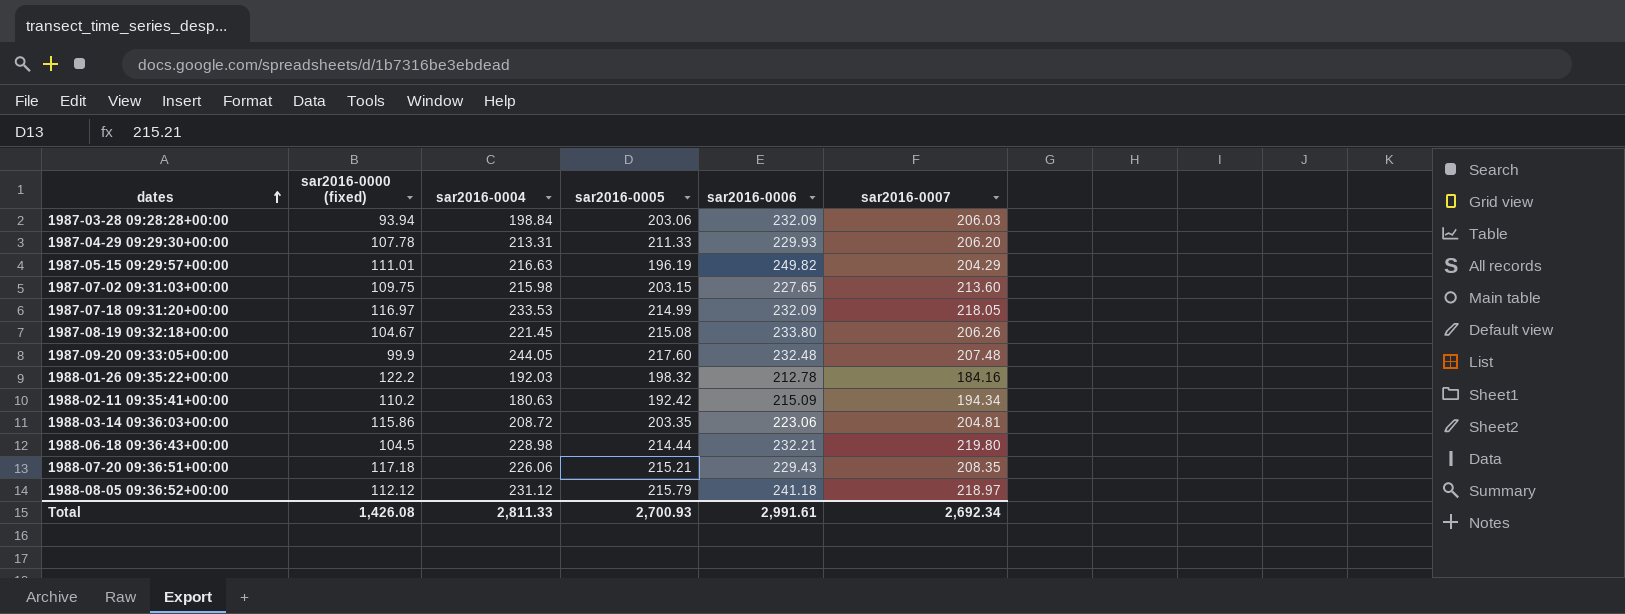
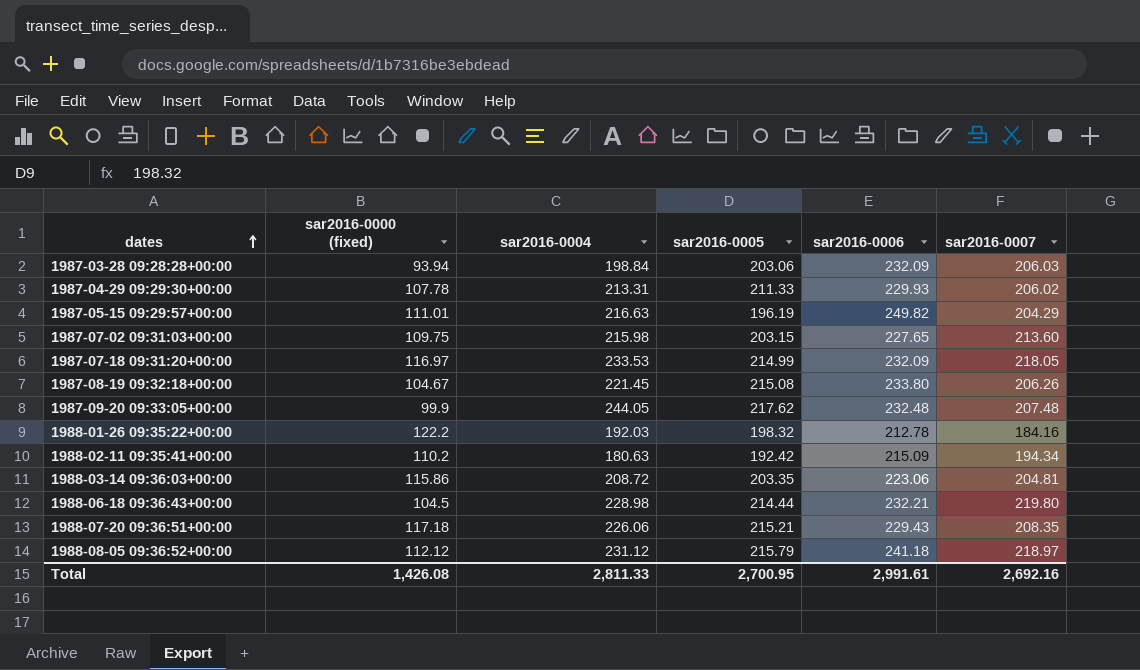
1987-04-29 09:29:30+00:00 | sar2016-0007: 206.20 -> 206.02
1987-09-20 09:33:05+00:00 | sar2016-0005: 217.60 -> 217.62
Total | sar2016-0005: 2,700.93 -> 2,700.95
Total | sar2016-0007: 2,692.34 -> 2,692.16

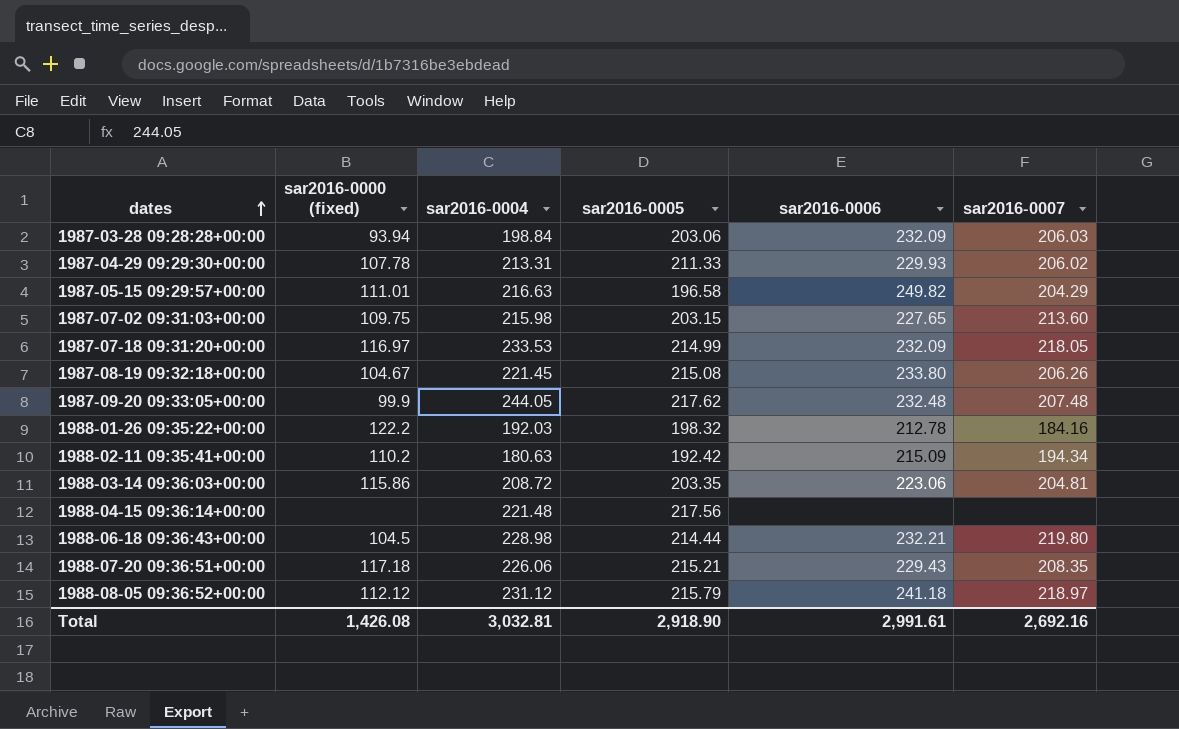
1987-05-15 09:29:57+00:00 | sar2016-0005: 196.19 -> 196.58
row 1988-04-15 09:36:14+00:00: none -> none | 221.48 | 217.56 | none | none
Total | sar2016-0004: 2,811.33 -> 3,032.81
Total | sar2016-0005: 2,700.95 -> 2,918.90

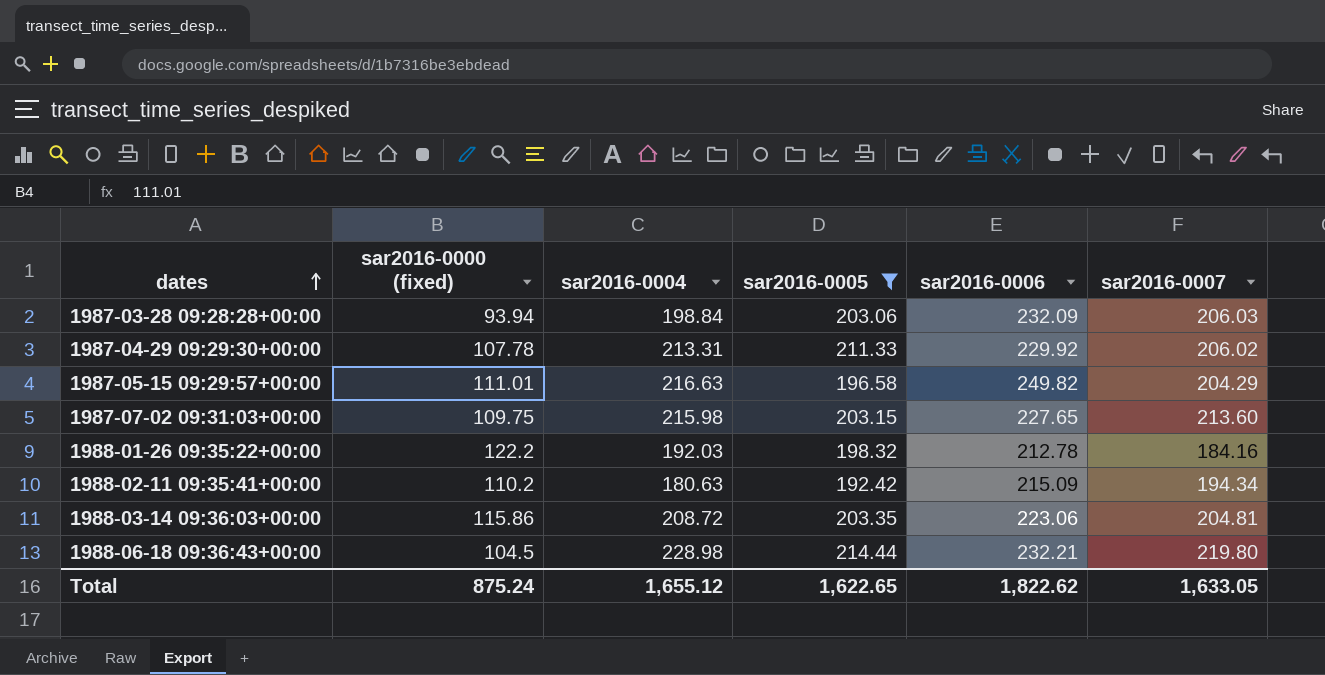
filter: none -> sar2016-0005 <= 214.44
1987-04-29 09:29:30+00:00 | sar2016-0006: 229.93 -> 229.92
Total | sar2016-0000 (fixed): 1,426.08 -> 875.24
Total | sar2016-0004: 3,032.81 -> 1,655.12
Total | sar2016-0005: 2,918.90 -> 1,622.65
Total | sar2016-0006: 2,991.61 -> 1,822.62
Total | sar2016-0007: 2,692.16 -> 1,633.05

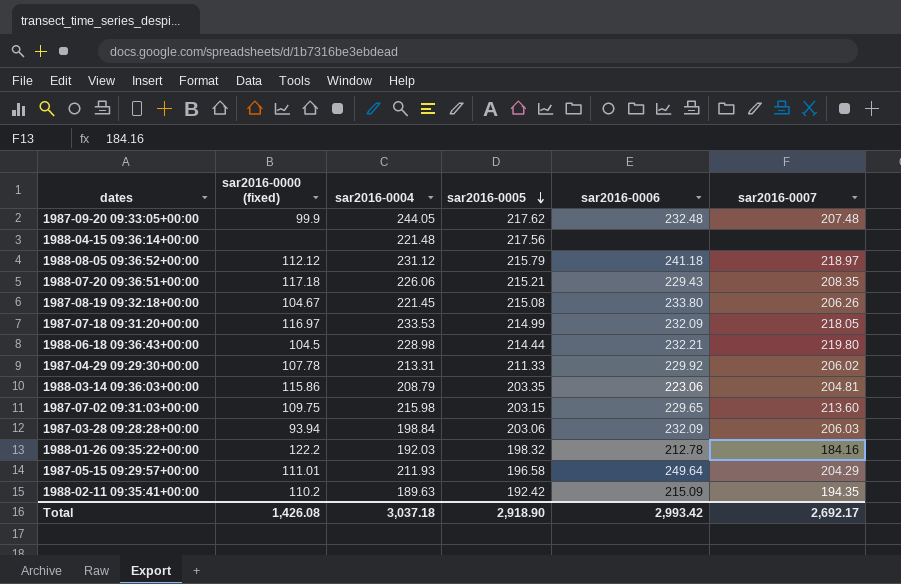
filter: sar2016-0005 <= 214.44 -> none
row order: dates ascending -> sar2016-0005 descending
1988-03-14 09:36:03+00:00 | sar2016-0004: 208.72 -> 208.79
1987-07-02 09:31:03+00:00 | sar2016-0006: 227.65 -> 229.65
1987-05-15 09:29:57+00:00 | sar2016-0004: 216.63 -> 211.93
1987-05-15 09:29:57+00:00 | sar2016-0006: 249.82 -> 249.64
1988-02-11 09:35:41+00:00 | sar2016-0004: 180.63 -> 189.63
1988-02-11 09:35:41+00:00 | sar2016-0007: 194.34 -> 194.35
Total | sar2016-0000 (fixed): 875.24 -> 1,426.08
Total | sar2016-0004: 1,655.12 -> 3,037.18
Total | sar2016-0005: 1,622.65 -> 2,918.90
Total | sar2016-0006: 1,822.62 -> 2,993.42
Total | sar2016-0007: 1,633.05 -> 2,692.17

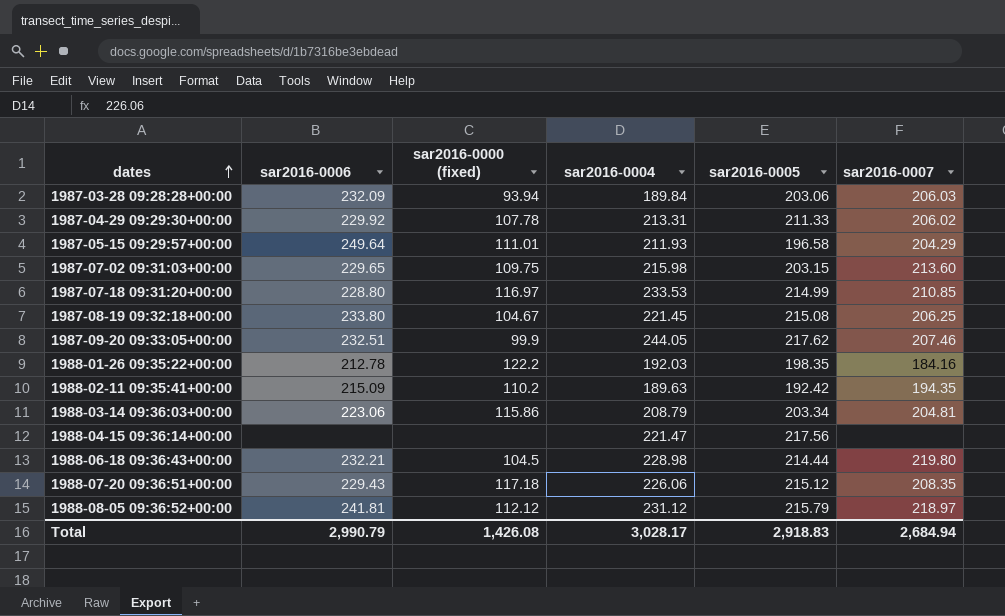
row order: sar2016-0005 descending -> dates ascending
column sar2016-0006 | position: 5 -> 2
1987-03-28 09:28:28+00:00 | sar2016-0004: 198.84 -> 189.84
1987-07-18 09:31:20+00:00 | sar2016-0006: 232.09 -> 228.80
1987-07-18 09:31:20+00:00 | sar2016-0007: 218.05 -> 210.85
1987-08-19 09:32:18+00:00 | sar2016-0007: 206.26 -> 206.25
1987-09-20 09:33:05+00:00 | sar2016-0006: 232.48 -> 232.51
1987-09-20 09:33:05+00:00 | sar2016-0007: 207.48 -> 207.46
1988-01-26 09:35:22+00:00 | sar2016-0005: 198.32 -> 198.35
1988-03-14 09:36:03+00:00 | sar2016-0005: 203.35 -> 203.34
1988-04-15 09:36:14+00:00 | sar2016-0004: 221.48 -> 221.47
1988-07-20 09:36:51+00:00 | sar2016-0005: 215.21 -> 215.12
1988-08-05 09:36:52+00:00 | sar2016-0006: 241.18 -> 241.81
Total | sar2016-0006: 2,993.42 -> 2,990.79
Total | sar2016-0004: 3,037.18 -> 3,028.17
Total | sar2016-0005: 2,918.90 -> 2,918.83
Total | sar2016-0007: 2,692.17 -> 2,684.94

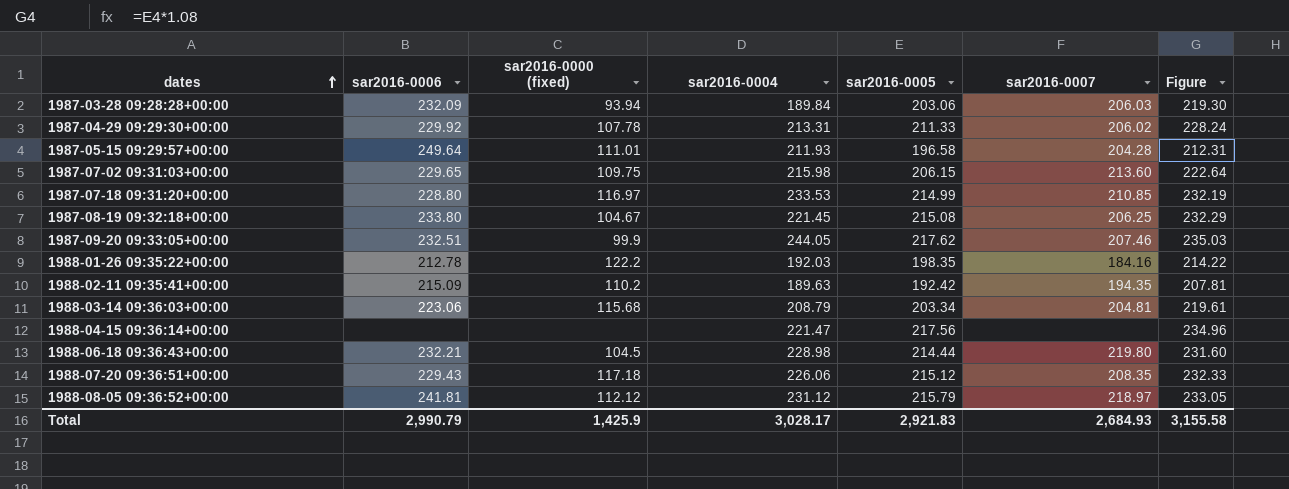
column Figure | formula: none -> [sar2016-0005] * 1.08
1987-05-15 09:29:57+00:00 | sar2016-0007: 204.29 -> 204.28
1987-07-02 09:31:03+00:00 | sar2016-0005: 203.15 -> 206.15
1988-03-14 09:36:03+00:00 | sar2016-0000 (fixed): 115.86 -> 115.68
Total | sar2016-0000 (fixed): 1,426.08 -> 1,425.9
Total | sar2016-0005: 2,918.83 -> 2,921.83
Total | sar2016-0007: 2,684.94 -> 2,684.93

